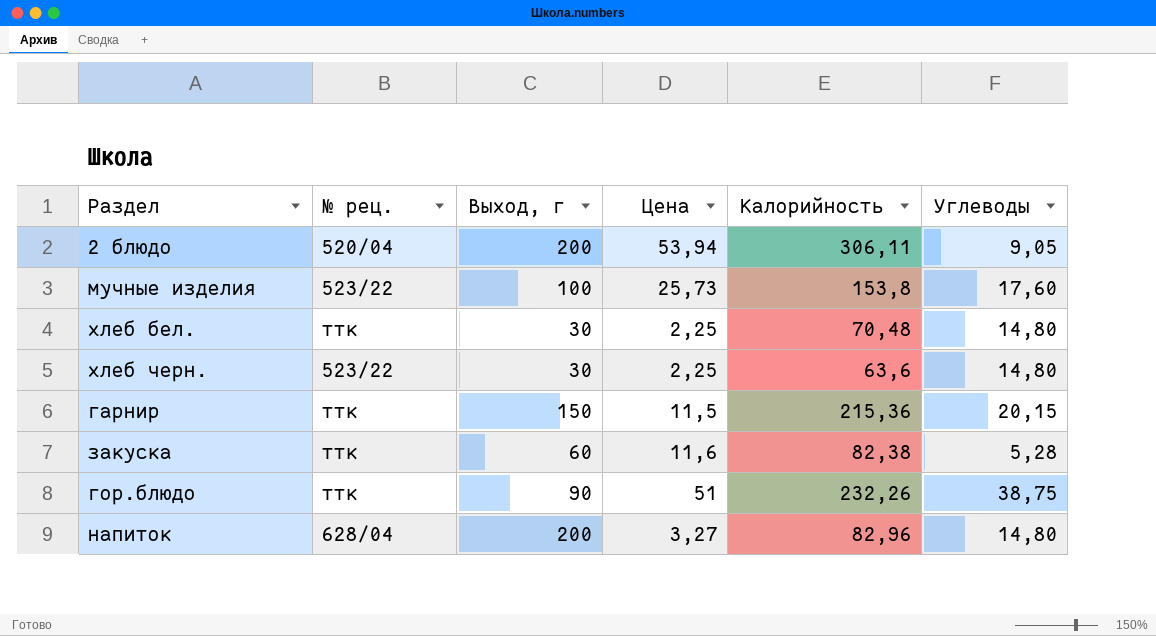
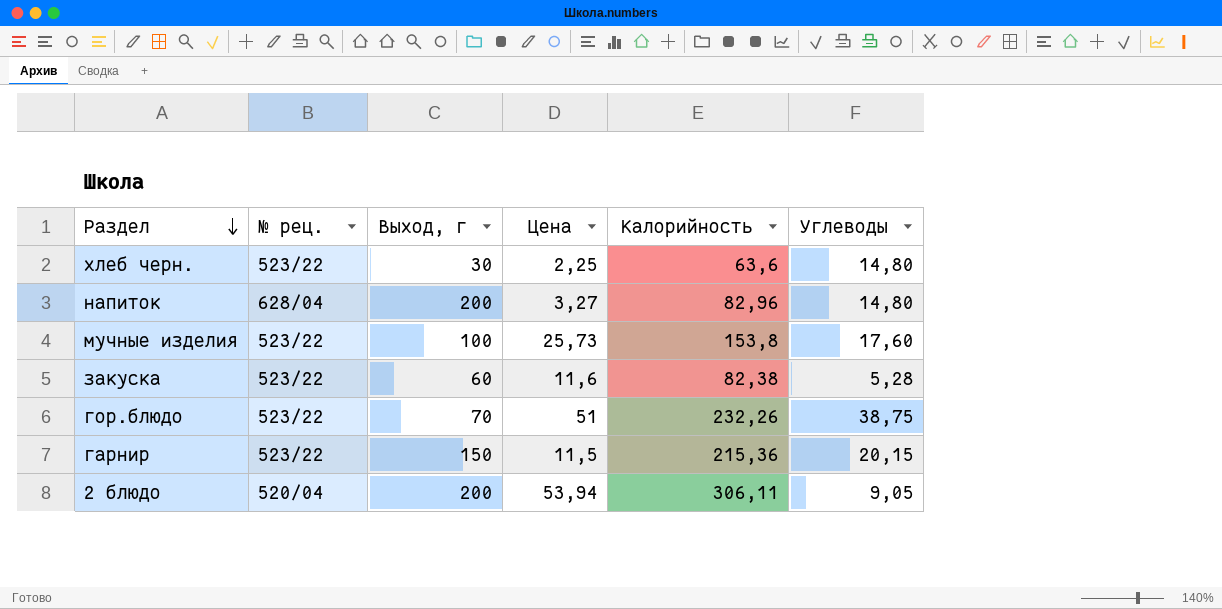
row order: none -> Раздел descending
row хлеб бел.: ттк | 30 | 2,25 | 70,48 | 14,80 -> none
закуска | № рец.: ттк -> 523/22
гор.блюдо | № рец.: ттк -> 523/22
гор.блюдо | Выход, г: 90 -> 70
гарнир | № рец.: ттк -> 523/22

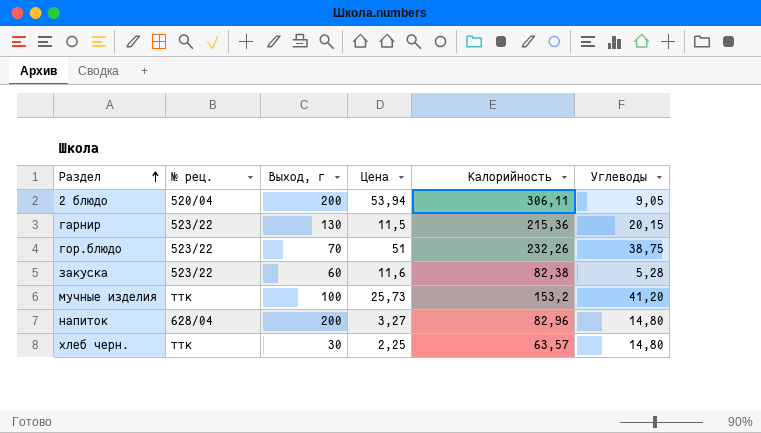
row order: Раздел descending -> Раздел ascending
гарнир | Выход, г: 150 -> 130
мучные изделия | № рец.: 523/22 -> ттк
мучные изделия | Калорийность: 153,8 -> 153,2
мучные изделия | Углеводы: 17,60 -> 41,20
хлеб черн. | № рец.: 523/22 -> ттк
хлеб черн. | Калорийность: 63,6 -> 63,57

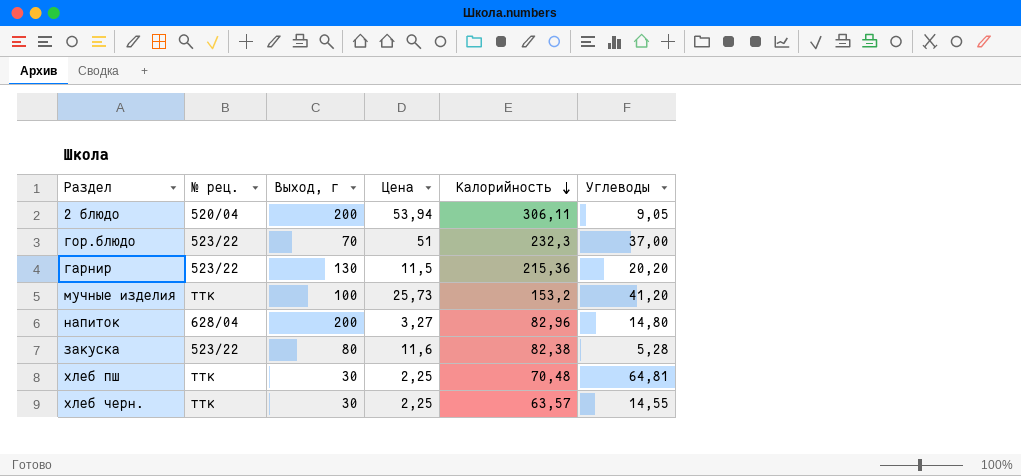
row order: Раздел ascending -> Калорийность descending
гор.блюдо | Калорийность: 232,26 -> 232,3
гор.блюдо | Углеводы: 38,75 -> 37,00
гарнир | Углеводы: 20,15 -> 20,20
закуска | Выход, г: 60 -> 80
row хлеб пш: none -> ттк | 30 | 2,25 | 70,48 | 64,81
хлеб черн. | Углеводы: 14,80 -> 14,55

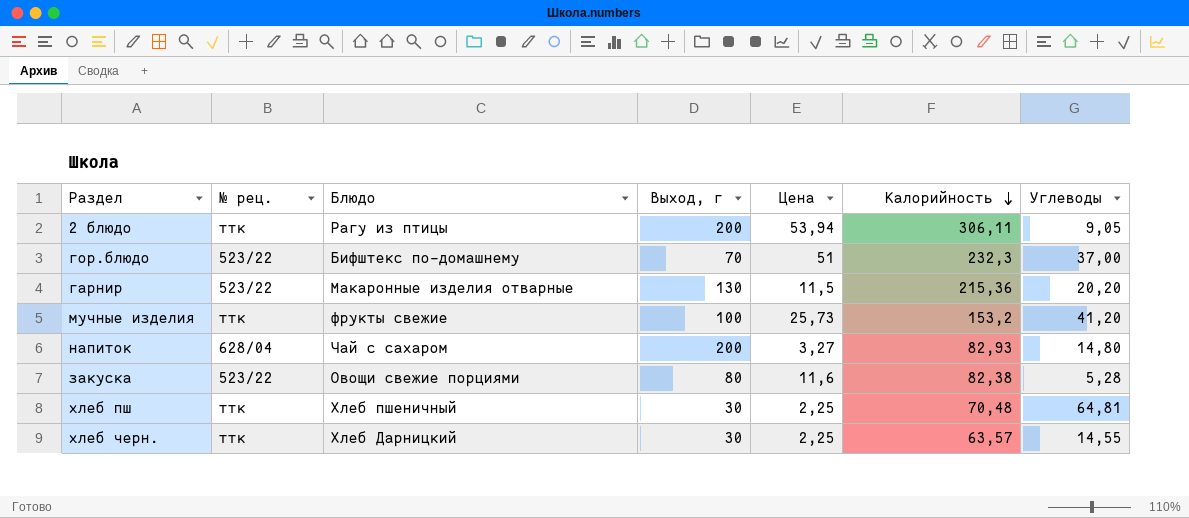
column Блюдо | position: none -> 3
2 блюдо | № рец.: 520/04 -> ттк
напиток | Калорийность: 82,96 -> 82,93

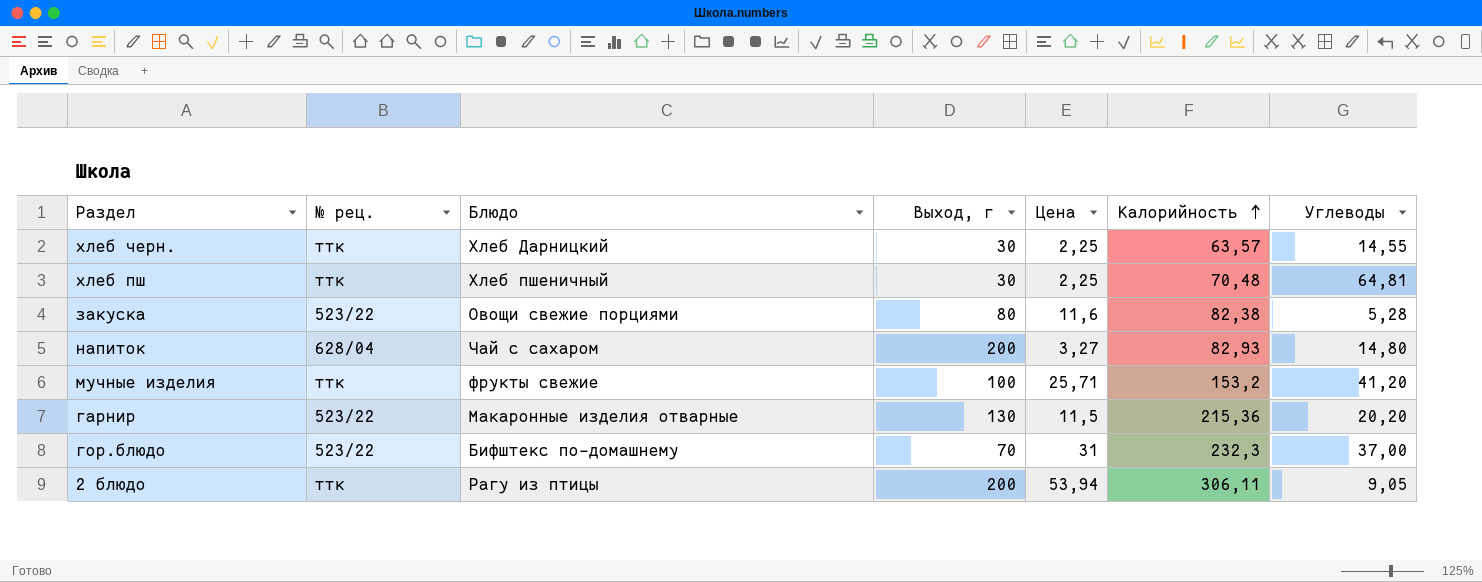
row order: Калорийность descending -> Калорийность ascending
мучные изделия | Цена: 25,73 -> 25,71
гор.блюдо | Цена: 51 -> 31

